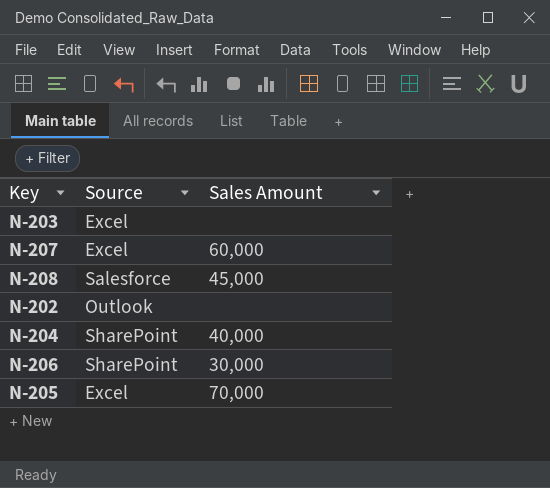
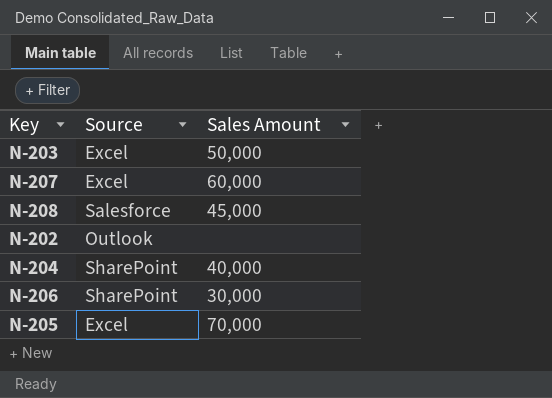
N-203 | Sales Amount: none -> 50,000

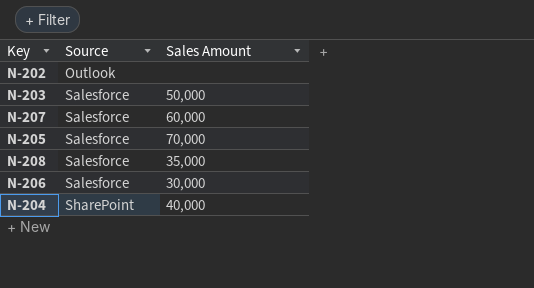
row order: none -> Source ascending
N-203 | Source: Excel -> Salesforce
N-207 | Source: Excel -> Salesforce
N-205 | Source: Excel -> Salesforce
N-208 | Sales Amount: 45,000 -> 35,000
N-206 | Source: SharePoint -> Salesforce

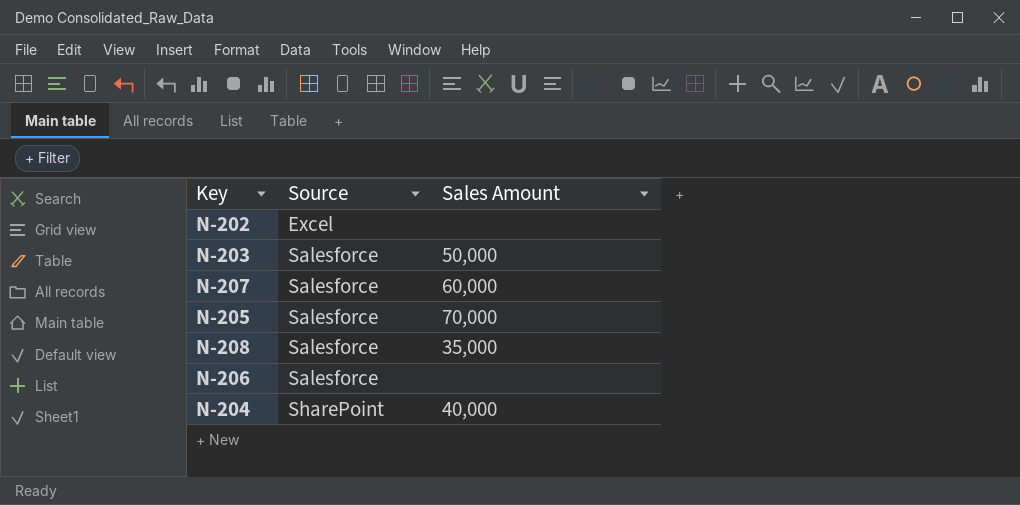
N-202 | Source: Outlook -> Excel
N-206 | Sales Amount: 30,000 -> none

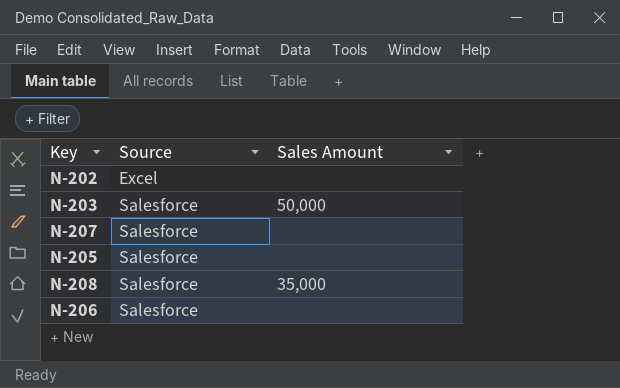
row N-204: SharePoint | 40,000 -> none
N-207 | Sales Amount: 60,000 -> none
N-205 | Sales Amount: 70,000 -> none

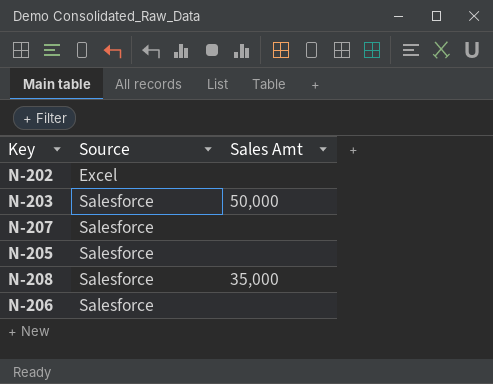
column name: Sales Amount -> Sales Amt

